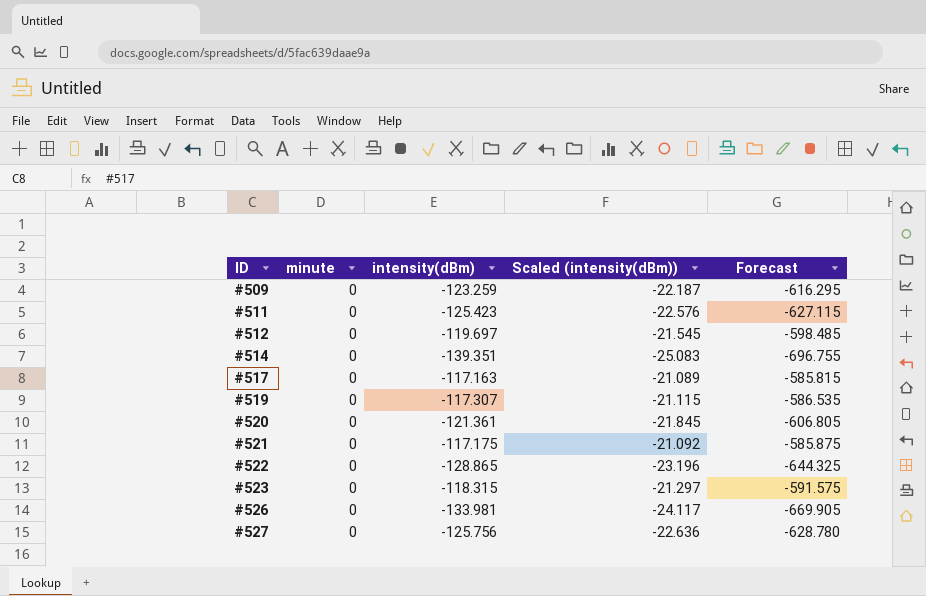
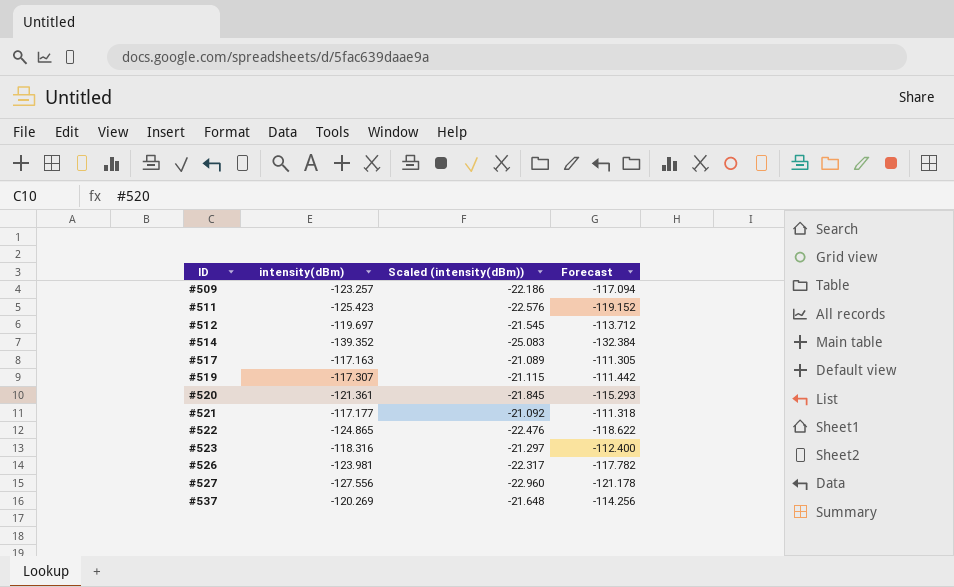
column minute | position: 2 -> none
column Forecast | formula: [intensity(dBm)] * 5 -> [intensity(dBm)] * 0.95
#509 | intensity(dBm): -123.259 -> -123.257
#509 | Scaled (intensity(dBm)): -22.187 -> -22.186
#514 | intensity(dBm): -139.351 -> -139.352
#521 | intensity(dBm): -117.175 -> -117.177
#522 | intensity(dBm): -128.865 -> -124.865
#522 | Scaled (intensity(dBm)): -23.196 -> -22.476
#523 | intensity(dBm): -118.315 -> -118.316
#526 | intensity(dBm): -133.981 -> -123.981
#526 | Scaled (intensity(dBm)): -24.117 -> -22.317
#527 | intensity(dBm): -125.756 -> -127.556
#527 | Scaled (intensity(dBm)): -22.636 -> -22.960
row #537: none -> -120.269 | -21.648 | -114.256

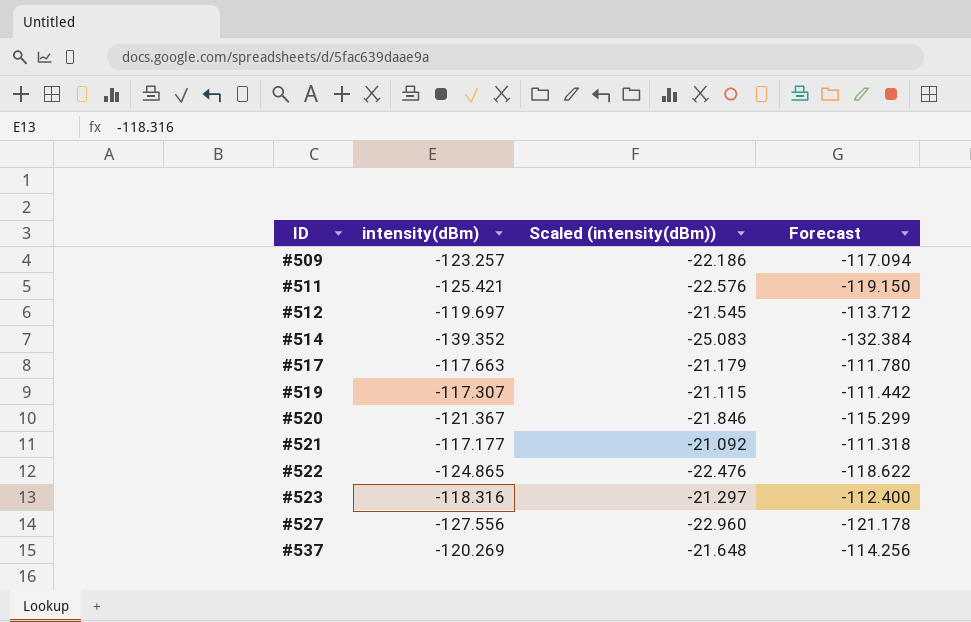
row #526: -123.981 | -22.317 | -117.782 -> none
#511 | intensity(dBm): -125.423 -> -125.421
#511 | Forecast: -119.152 -> -119.150
#517 | intensity(dBm): -117.163 -> -117.663
#517 | Scaled (intensity(dBm)): -21.089 -> -21.179
#517 | Forecast: -111.305 -> -111.780
#520 | intensity(dBm): -121.361 -> -121.367
#520 | Scaled (intensity(dBm)): -21.845 -> -21.846
#520 | Forecast: -115.293 -> -115.299

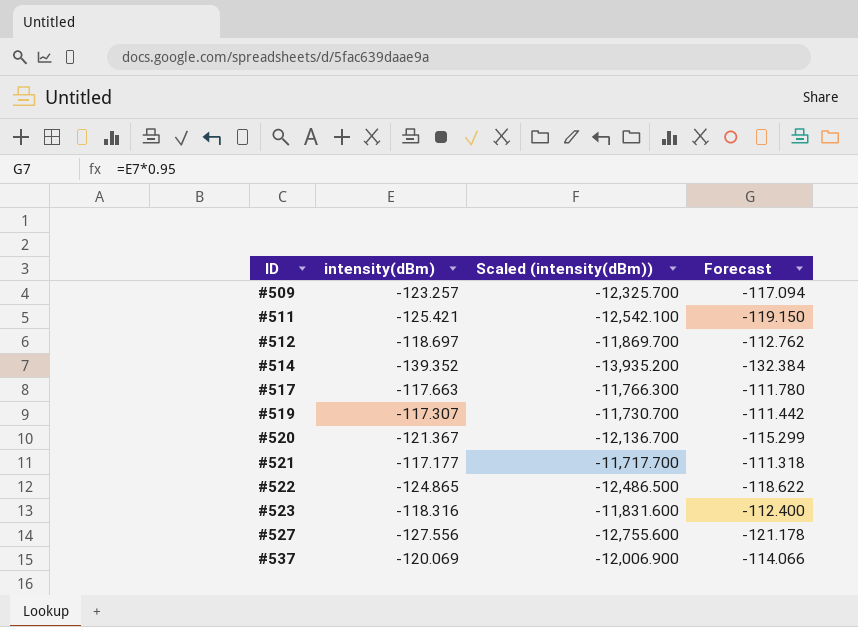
column Scaled (intensity(dBm)) | formula: [intensity(dBm)] * 0.18 -> [intensity(dBm)] * 100
#512 | intensity(dBm): -119.697 -> -118.697
#512 | Forecast: -113.712 -> -112.762
#537 | intensity(dBm): -120.269 -> -120.069
#537 | Forecast: -114.256 -> -114.066

